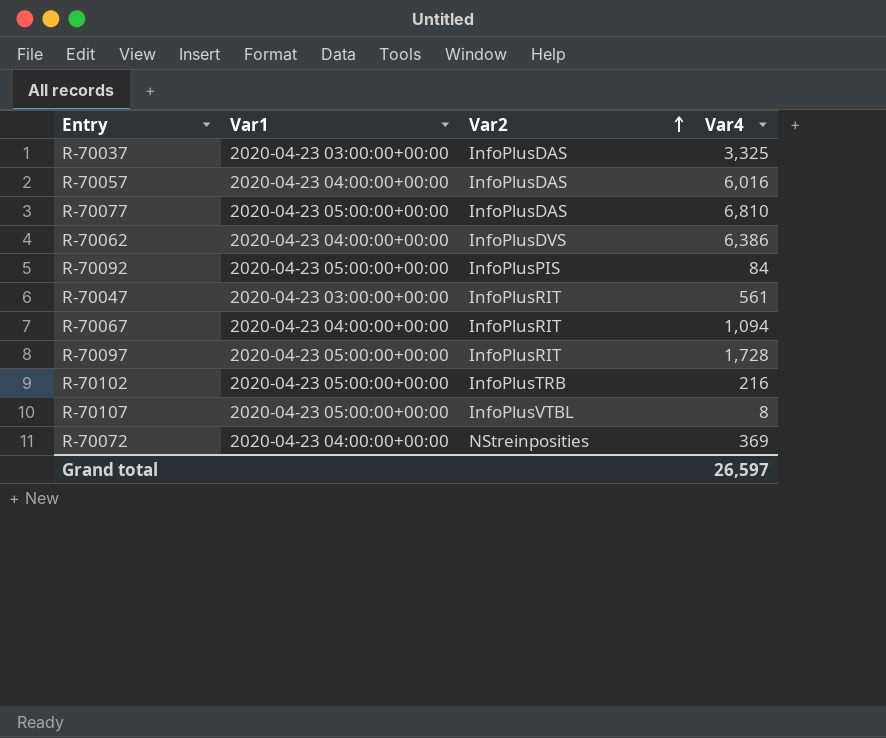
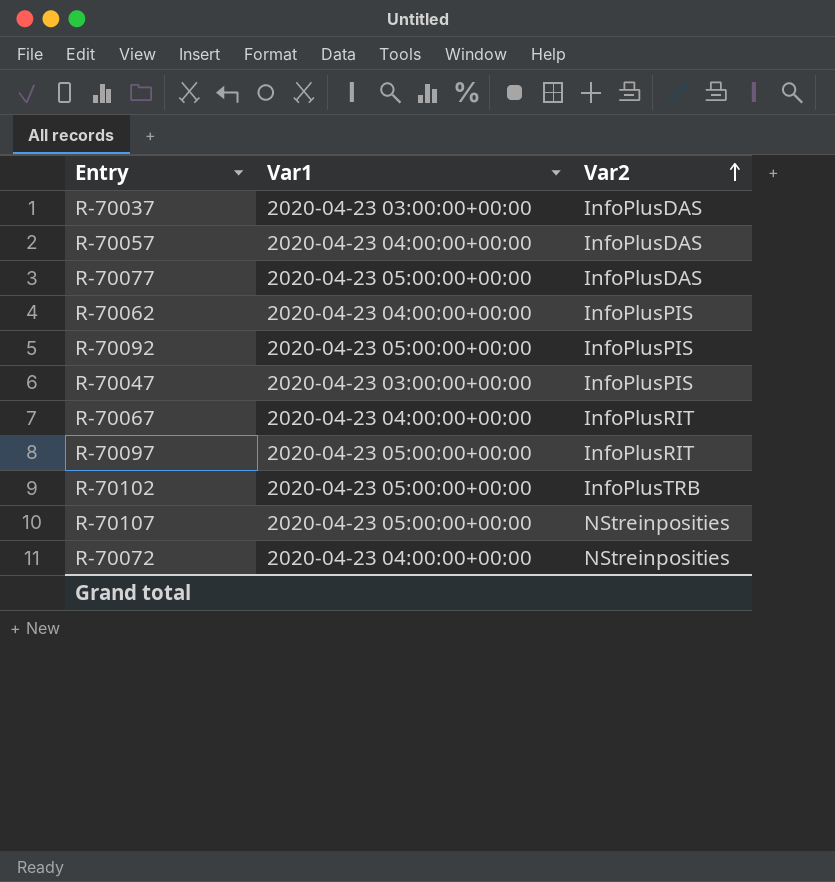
column Var4 | position: 4 -> none
R-70062 | Var2: InfoPlusDVS -> InfoPlusPIS
R-70047 | Var2: InfoPlusRIT -> InfoPlusPIS
R-70107 | Var2: InfoPlusVTBL -> NStreinposities

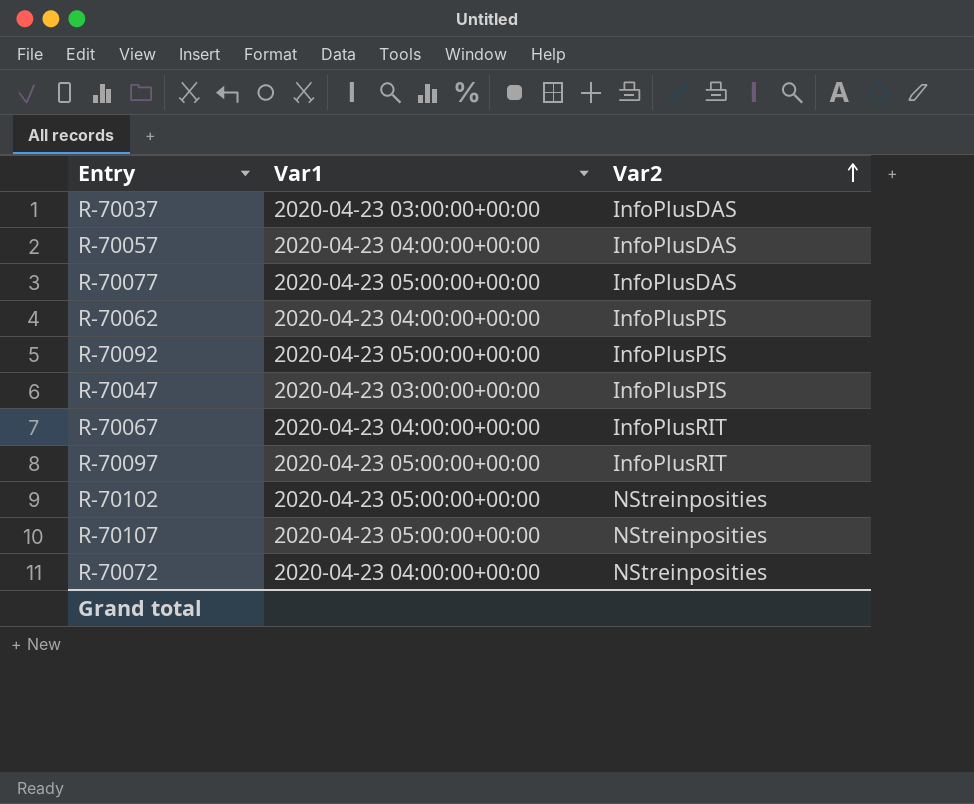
R-70102 | Var2: InfoPlusTRB -> NStreinposities

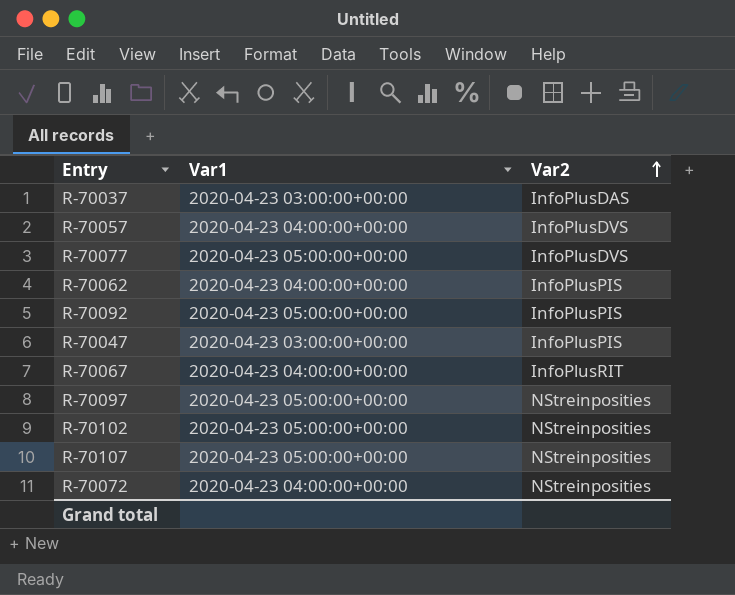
R-70057 | Var2: InfoPlusDAS -> InfoPlusDVS
R-70077 | Var2: InfoPlusDAS -> InfoPlusDVS
R-70097 | Var2: InfoPlusRIT -> NStreinposities

